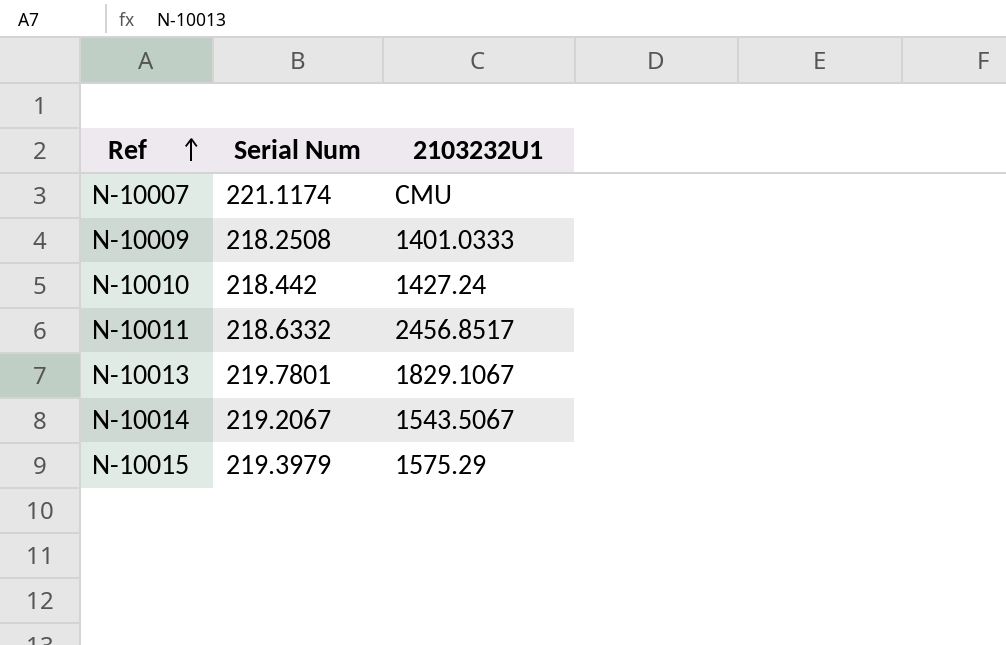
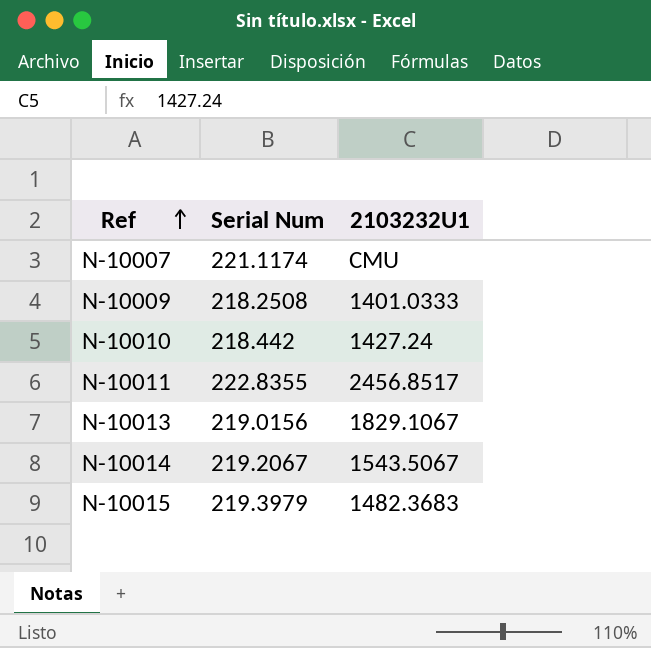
N-10011 | Serial Num: 218.6332 -> 222.8355
N-10013 | Serial Num: 219.7801 -> 219.0156
N-10015 | 2103232U1: 1575.29 -> 1482.3683

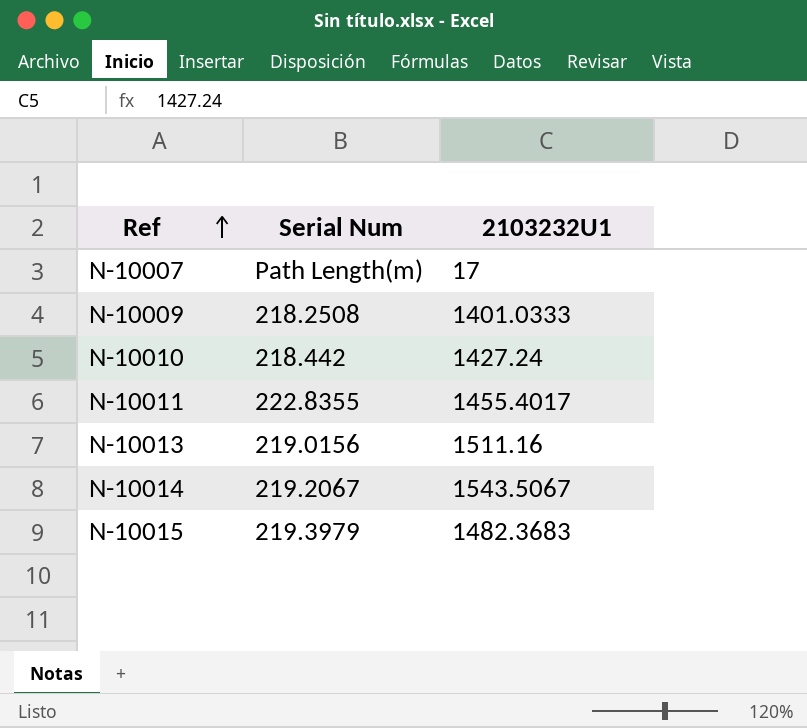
N-10007 | Serial Num: 221.1174 -> Path Length(m)
N-10007 | 2103232U1: CMU -> 17
N-10011 | 2103232U1: 2456.8517 -> 1455.4017
N-10013 | 2103232U1: 1829.1067 -> 1511.16

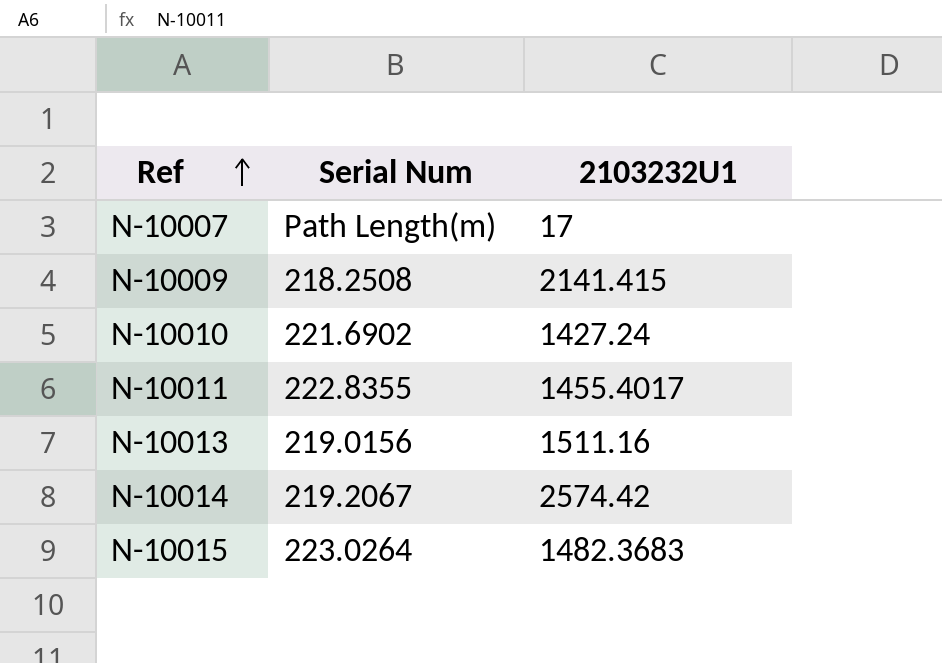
N-10009 | 2103232U1: 1401.0333 -> 2141.415
N-10010 | Serial Num: 218.442 -> 221.6902
N-10014 | 2103232U1: 1543.5067 -> 2574.42
N-10015 | Serial Num: 219.3979 -> 223.0264

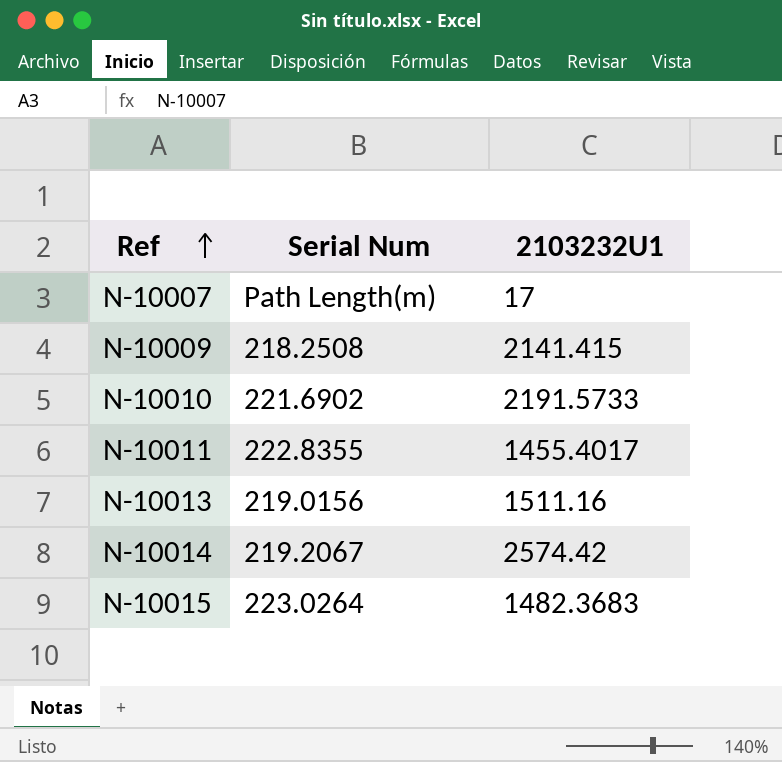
N-10010 | 2103232U1: 1427.24 -> 2191.5733

